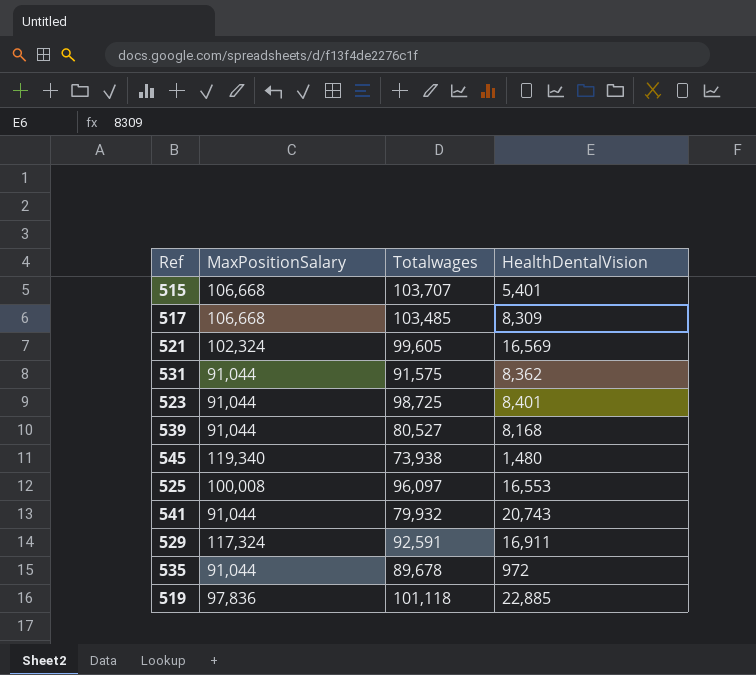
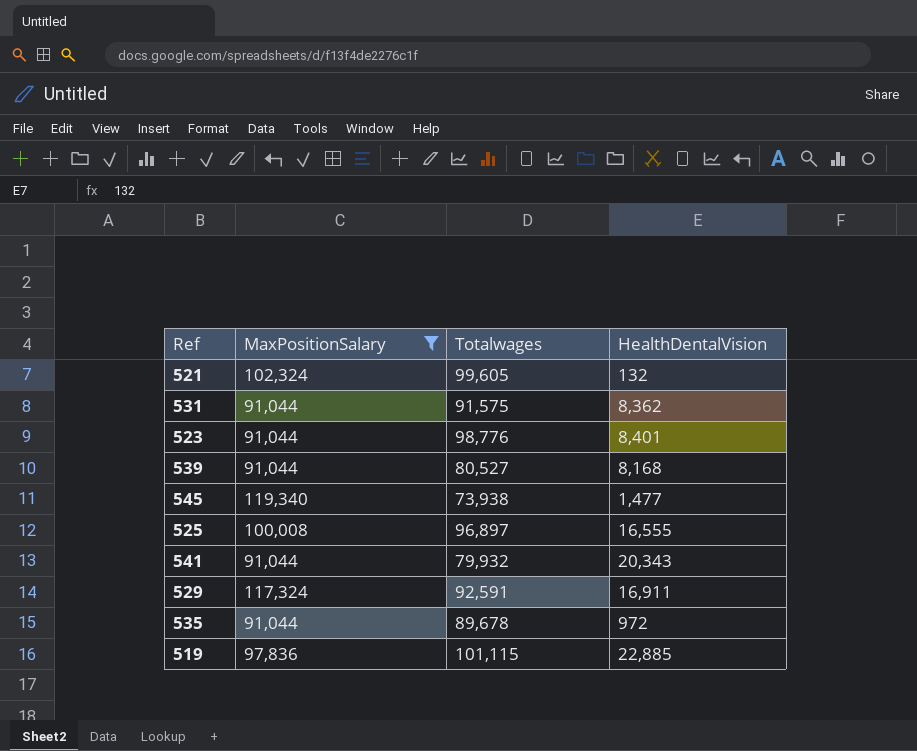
filter: none -> MaxPositionSalary != 106,668
521 | HealthDentalVision: 16,569 -> 132
523 | Totalwages: 98,725 -> 98,776
545 | HealthDentalVision: 1,480 -> 1,477
525 | Totalwages: 96,097 -> 96,897
525 | HealthDentalVision: 16,553 -> 16,555
541 | HealthDentalVision: 20,743 -> 20,343
519 | Totalwages: 101,118 -> 101,115

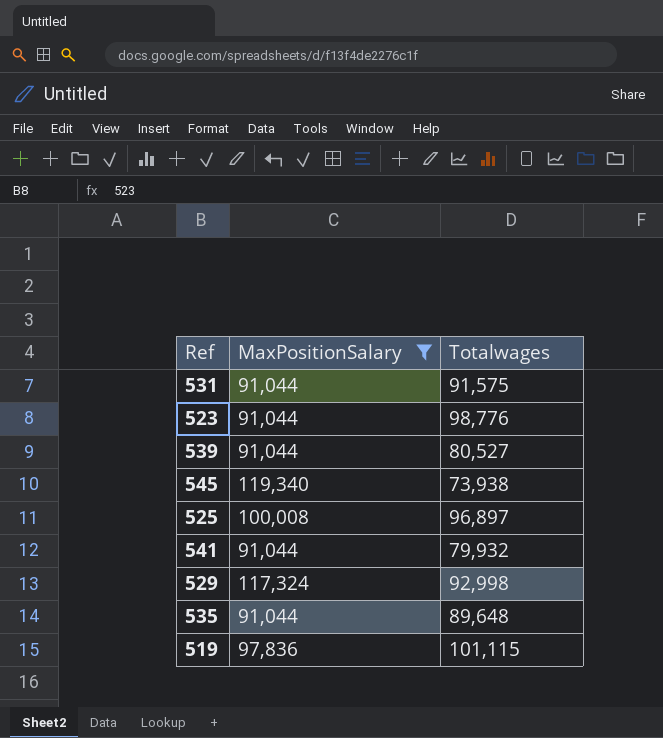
column HealthDentalVision | position: 4 -> none
row 521: 102,324 | 99,605 | 132 -> none
529 | Totalwages: 92,591 -> 92,998
535 | Totalwages: 89,678 -> 89,648

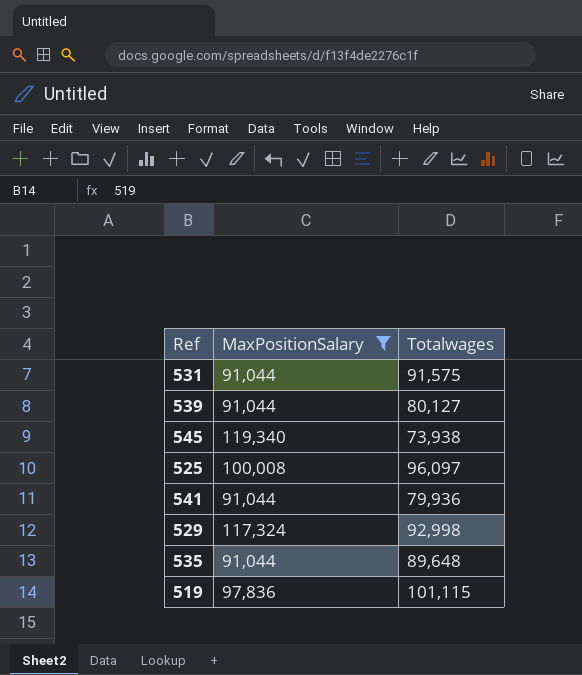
row 523: 91,044 | 98,776 -> none
539 | Totalwages: 80,527 -> 80,127
525 | Totalwages: 96,897 -> 96,097
541 | Totalwages: 79,932 -> 79,936

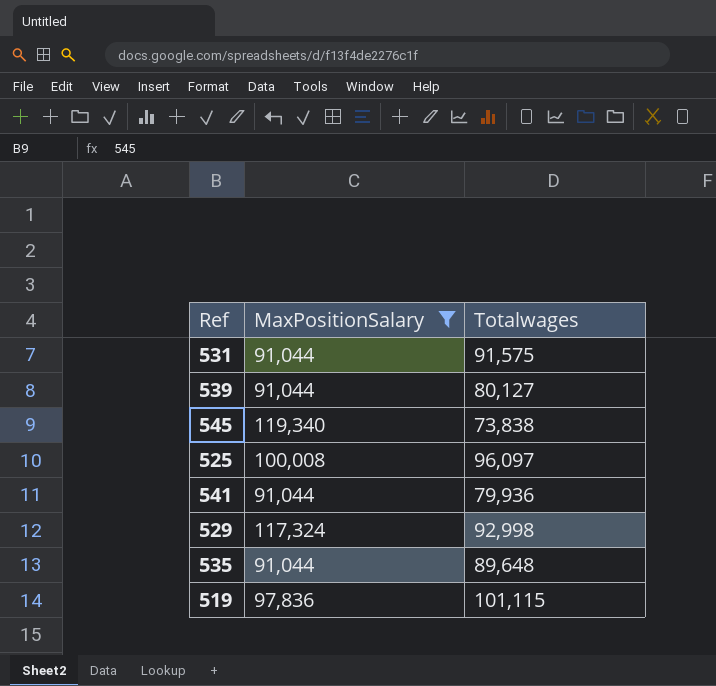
545 | Totalwages: 73,938 -> 73,838

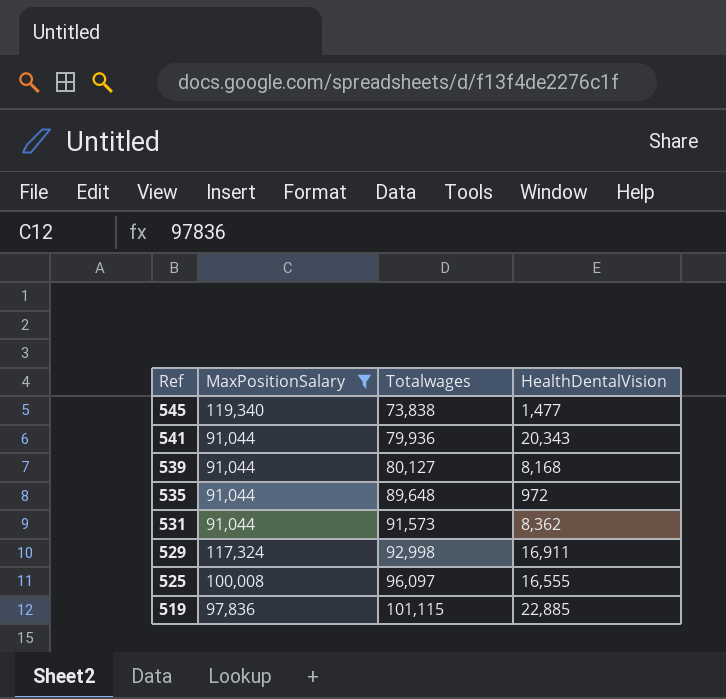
row order: none -> Ref descending
column HealthDentalVision | position: none -> 4
531 | Totalwages: 91,575 -> 91,573

